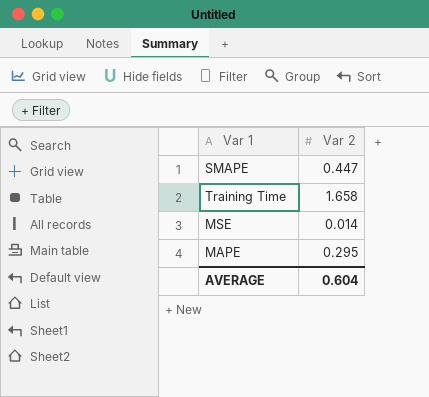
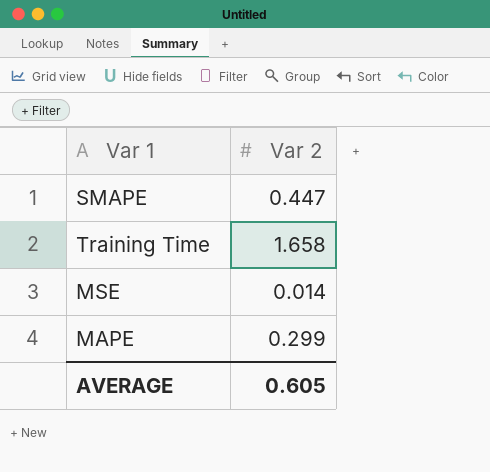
MAPE | Var 2: 0.295 -> 0.299
AVERAGE | Var 2: 0.604 -> 0.605

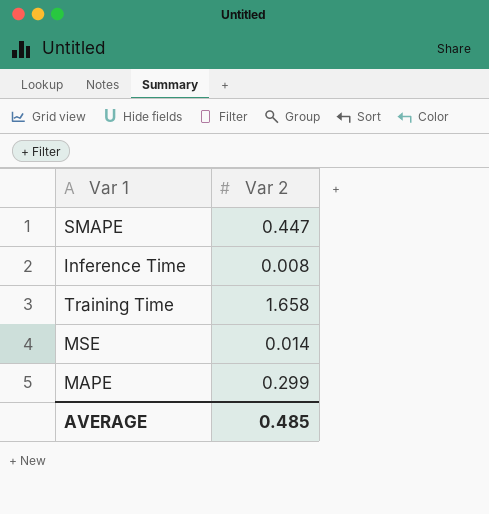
row Inference Time: none -> 0.008
AVERAGE | Var 2: 0.605 -> 0.485

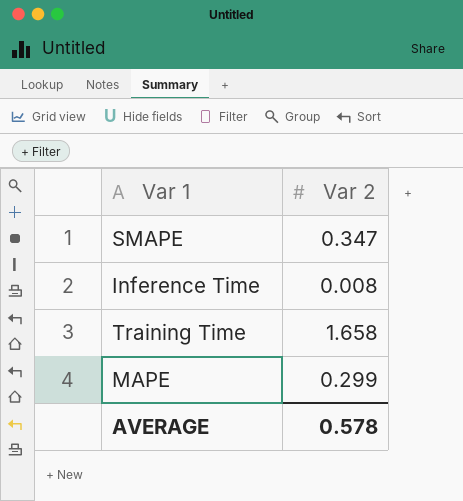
row MSE: 0.014 -> none
SMAPE | Var 2: 0.447 -> 0.347
AVERAGE | Var 2: 0.485 -> 0.578

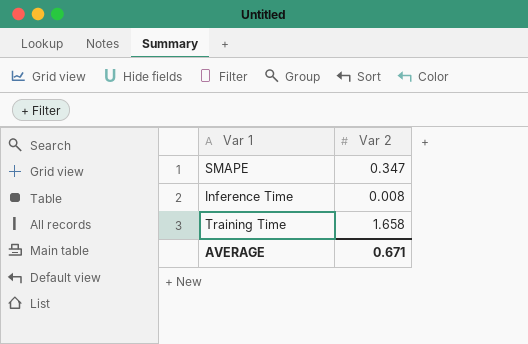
row MAPE: 0.299 -> none
AVERAGE | Var 2: 0.578 -> 0.671

